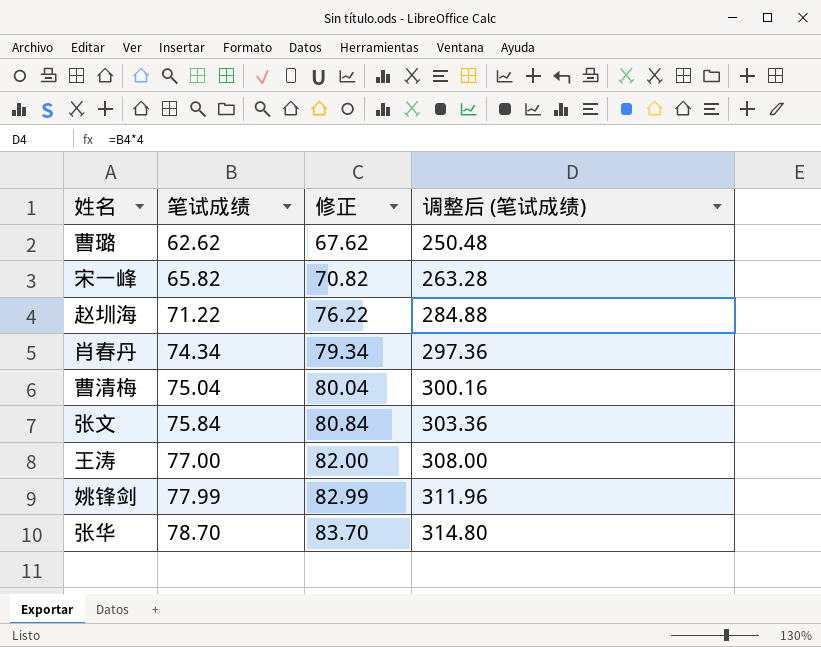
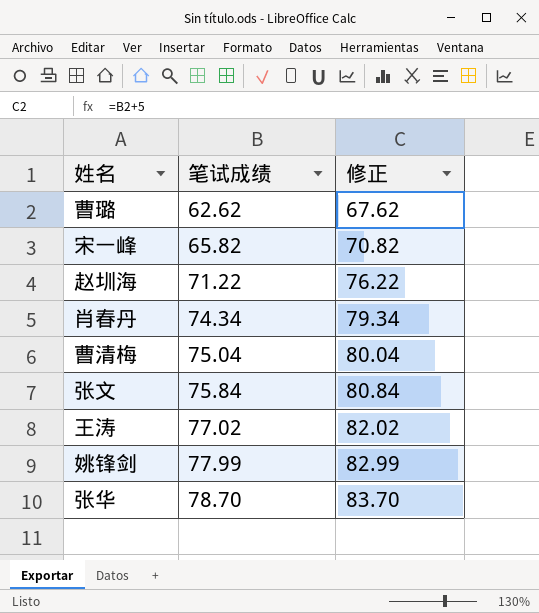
column 调整后 (笔试成绩) | formula: [笔试成绩] * 4 -> none
王涛 | 笔试成绩: 77.00 -> 77.02
王涛 | 修正: 82.00 -> 82.02

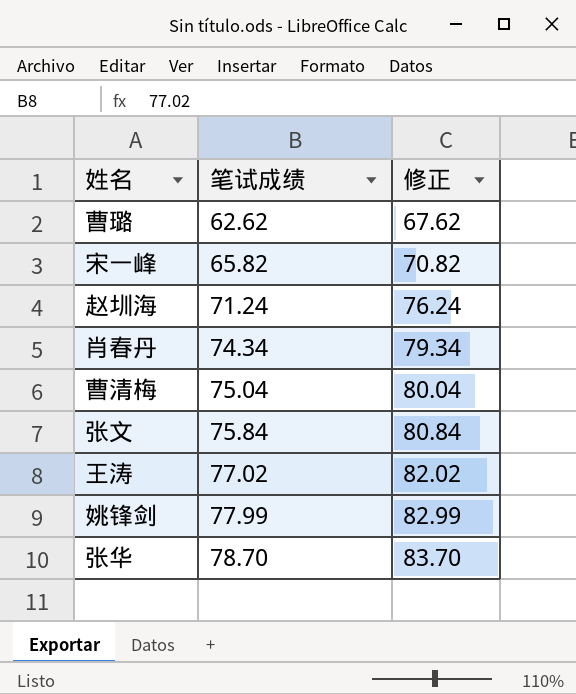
赵圳海 | 笔试成绩: 71.22 -> 71.24
赵圳海 | 修正: 76.22 -> 76.24

